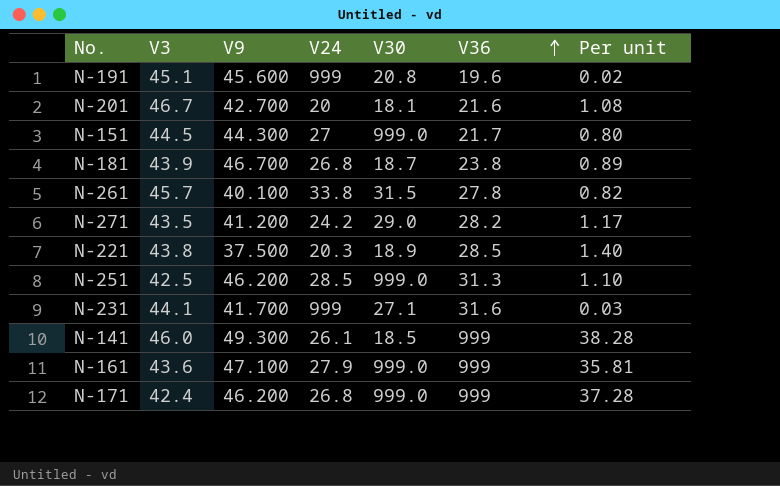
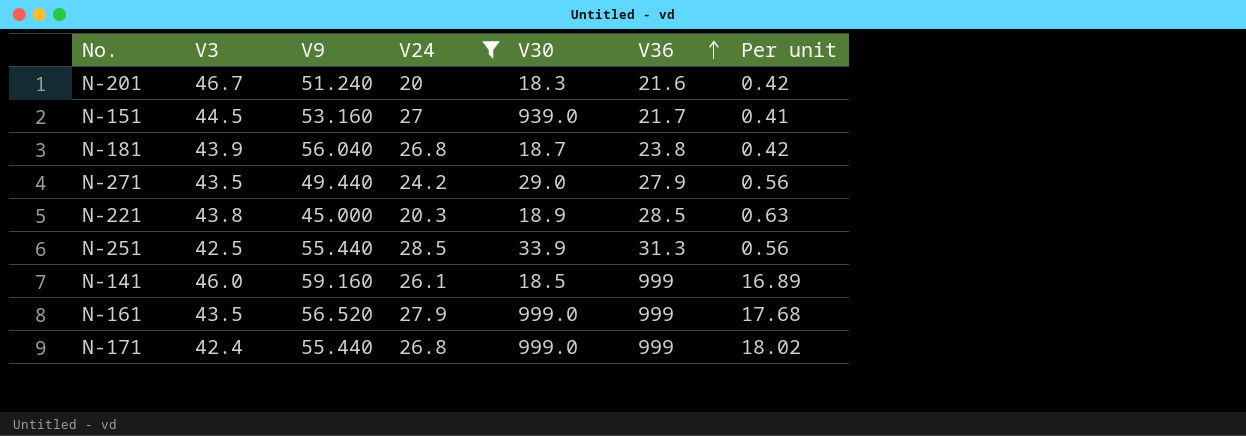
filter: none -> V24 <= 28.5
column Per unit | formula: [V36] / [V24] -> [V36] / [V9]
N-201 | V9: 42.700 -> 51.240
N-201 | V30: 18.1 -> 18.3
N-151 | V9: 44.300 -> 53.160
N-151 | V30: 999.0 -> 939.0
N-181 | V9: 46.700 -> 56.040
N-271 | V9: 41.200 -> 49.440
N-271 | V36: 28.2 -> 27.9
N-221 | V9: 37.500 -> 45.000
N-251 | V9: 46.200 -> 55.440
N-251 | V30: 999.0 -> 33.9
N-141 | V9: 49.300 -> 59.160
N-161 | V3: 43.6 -> 43.5
N-161 | V9: 47.100 -> 56.520
N-171 | V9: 46.200 -> 55.440

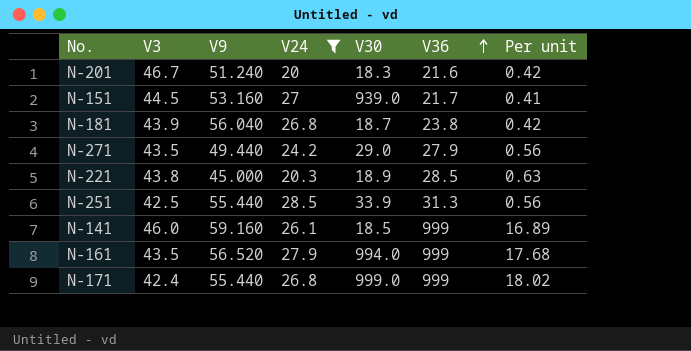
N-161 | V30: 999.0 -> 994.0

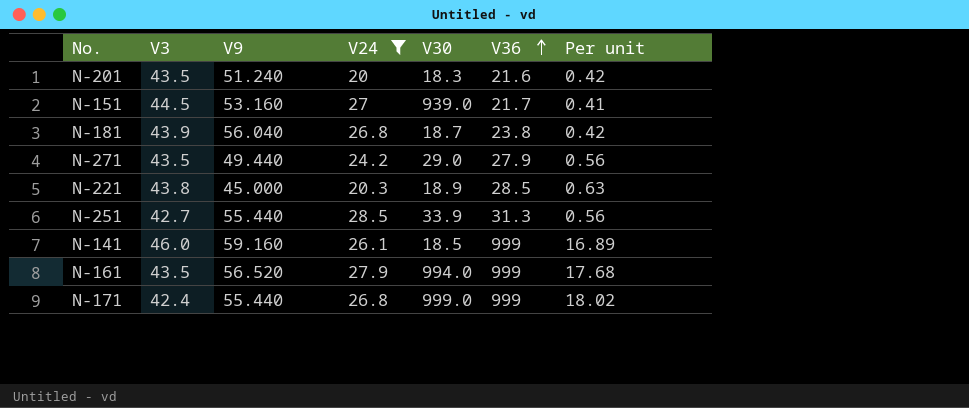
N-201 | V3: 46.7 -> 43.5
N-251 | V3: 42.5 -> 42.7

